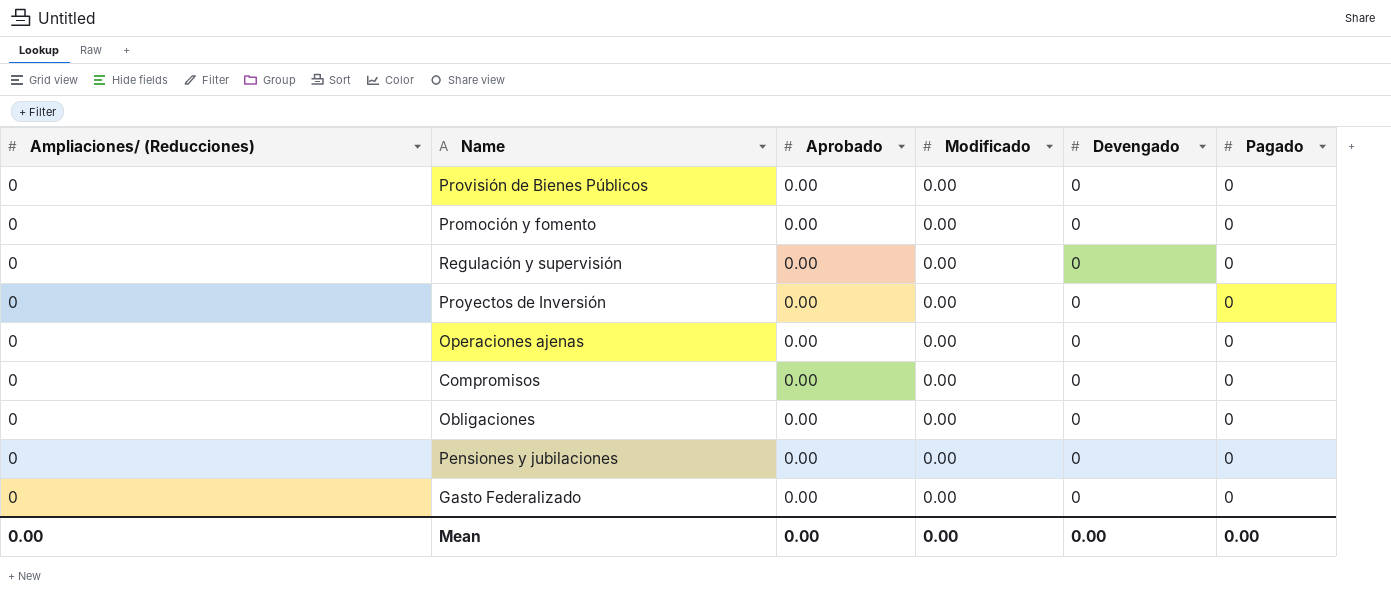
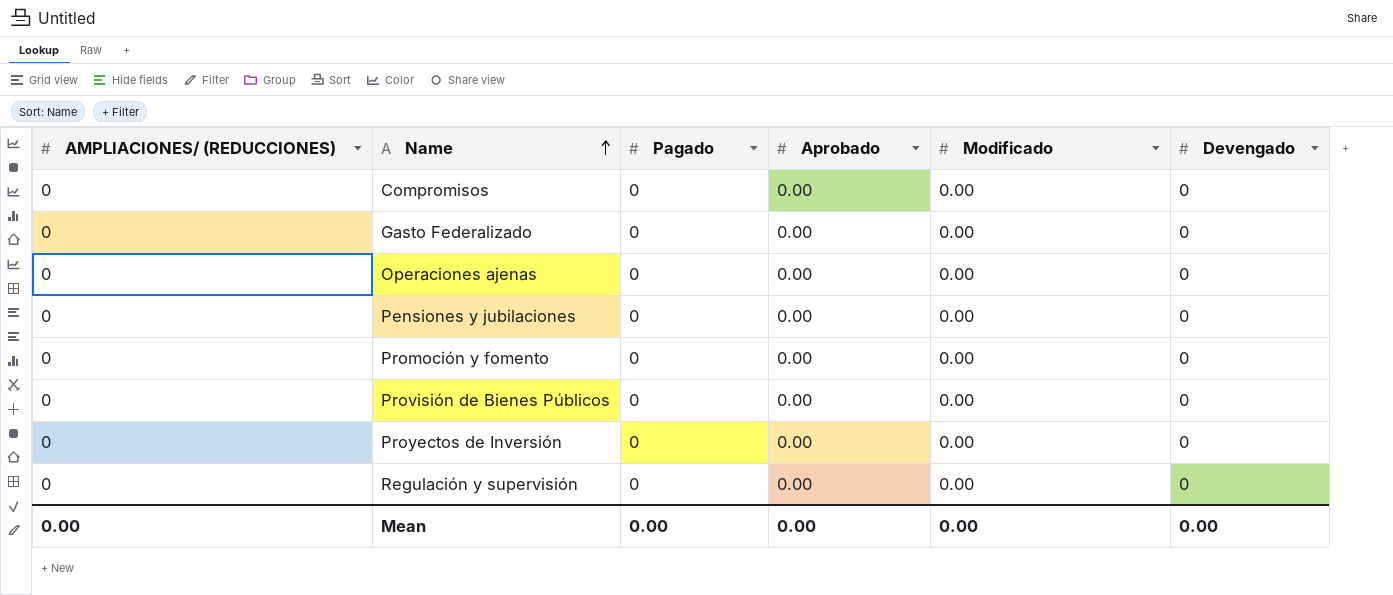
row order: none -> Name ascending
column name: Ampliaciones/ (Reducciones) -> AMPLIACIONES/ (REDUCCIONES)
column Pagado | position: 6 -> 3
row Obligaciones: 0 | 0.00 | 0.00 | 0 | 0 -> none

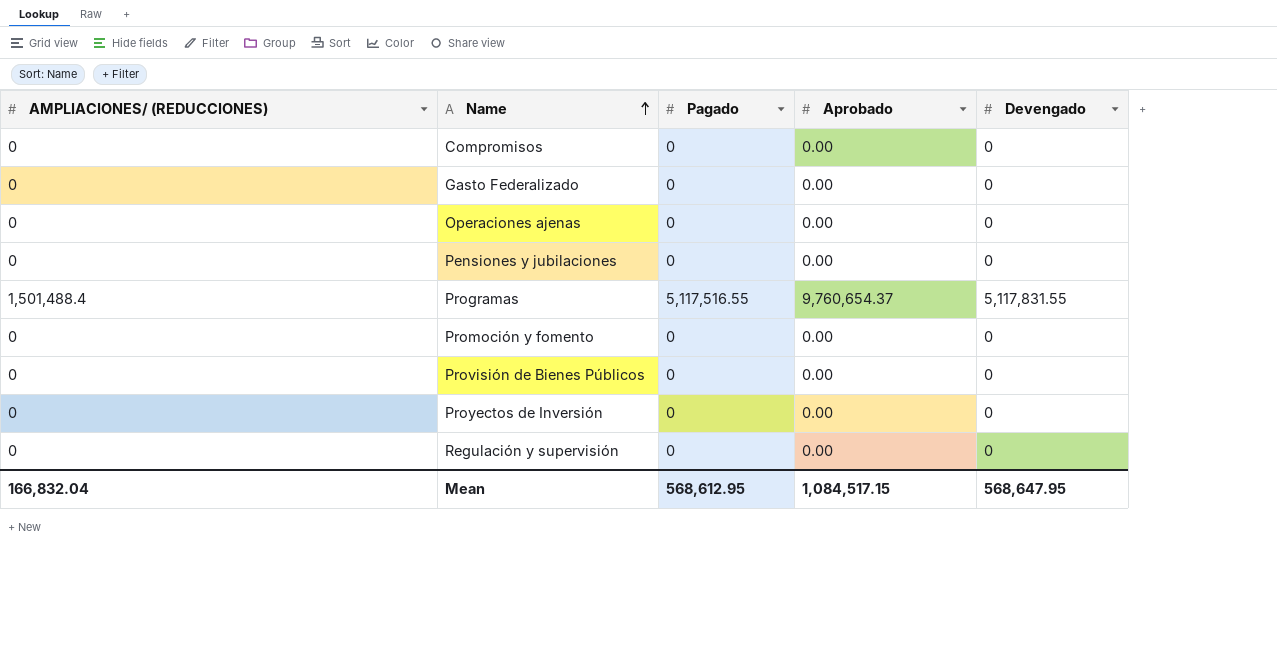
column Modificado | position: 5 -> none
row Programas: none -> 1,501,488.4 | 5,117,516.55 | 9,760,654.37 | 5,117,831.55
Mean | AMPLIACIONES/ (REDUCCIONES): 0.00 -> 166,832.04
Mean | Pagado: 0.00 -> 568,612.95
Mean | Aprobado: 0.00 -> 1,084,517.15
Mean | Devengado: 0.00 -> 568,647.95

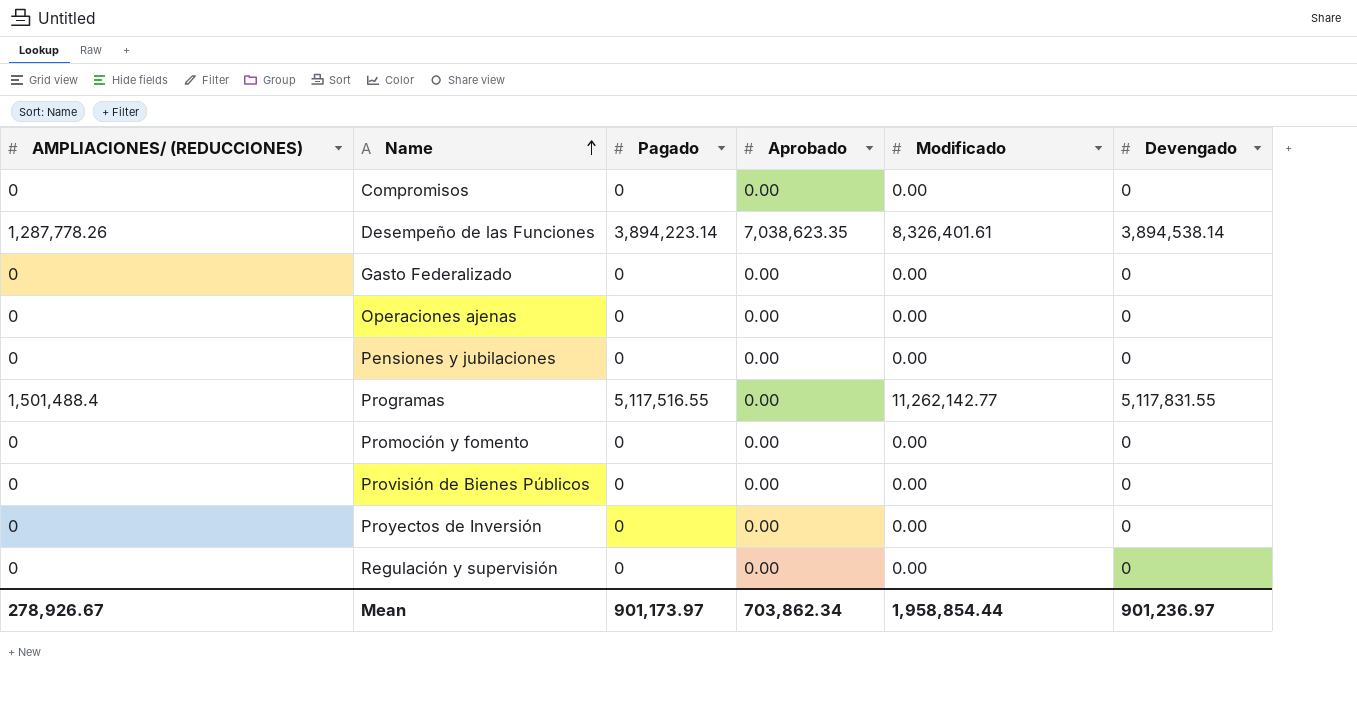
column Modificado | position: none -> 5
row Desempeño de las Funciones: none -> 1,287,778.26 | 3,894,223.14 | 7,038,623.35 | 8,326,401.61 | 3,894,538.14
Programas | Aprobado: 9,760,654.37 -> 0.00
Mean | AMPLIACIONES/ (REDUCCIONES): 166,832.04 -> 278,926.67
Mean | Pagado: 568,612.95 -> 901,173.97
Mean | Aprobado: 1,084,517.15 -> 703,862.34
Mean | Devengado: 568,647.95 -> 901,236.97

